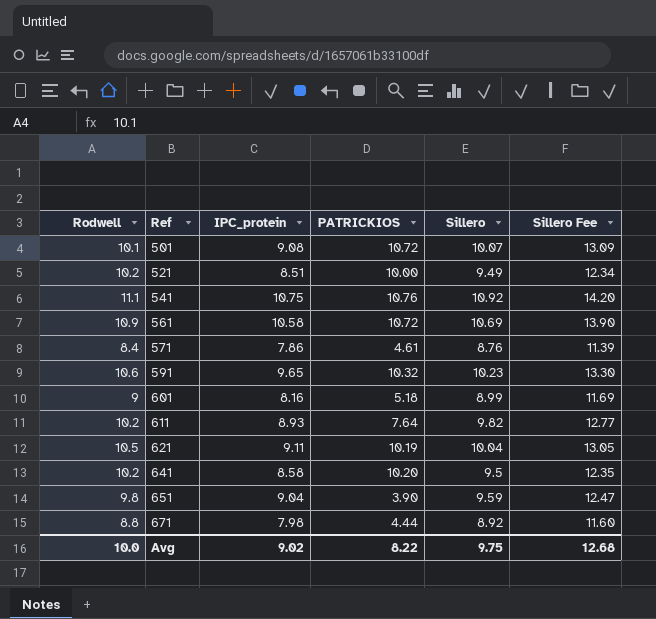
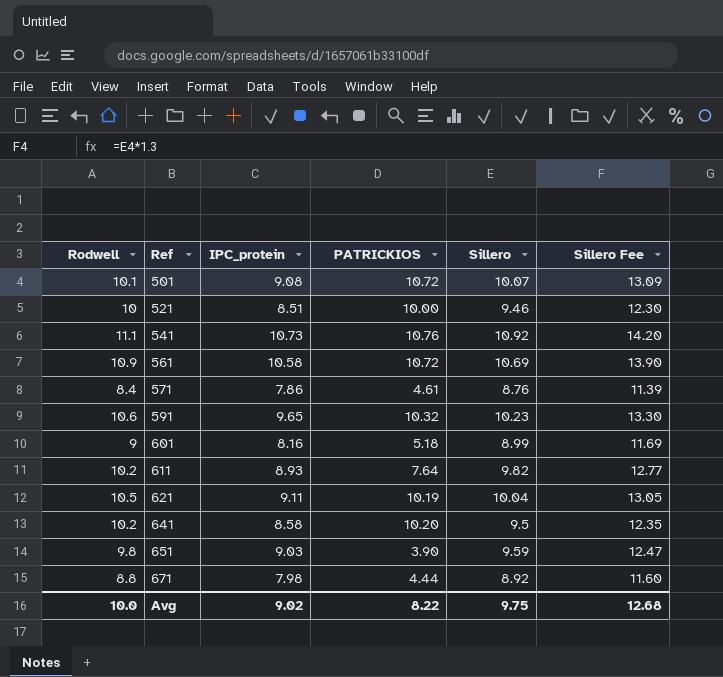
521 | Rodwell: 10.2 -> 10
521 | Sillero: 9.49 -> 9.46
521 | Sillero Fee: 12.34 -> 12.30
541 | IPC_protein: 10.75 -> 10.73
651 | IPC_protein: 9.04 -> 9.03

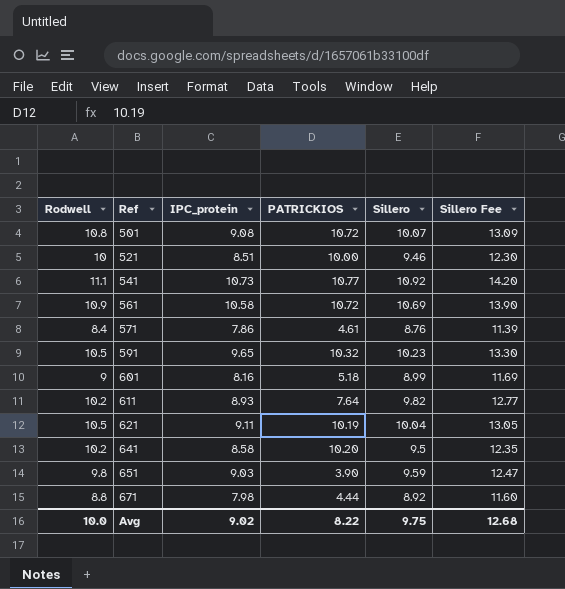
501 | Rodwell: 10.1 -> 10.8
541 | PATRICKIOS: 10.76 -> 10.77
591 | Rodwell: 10.6 -> 10.5

